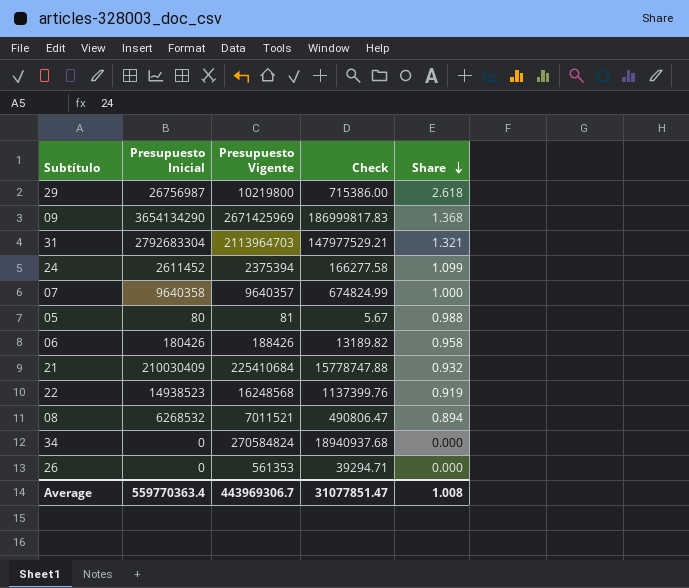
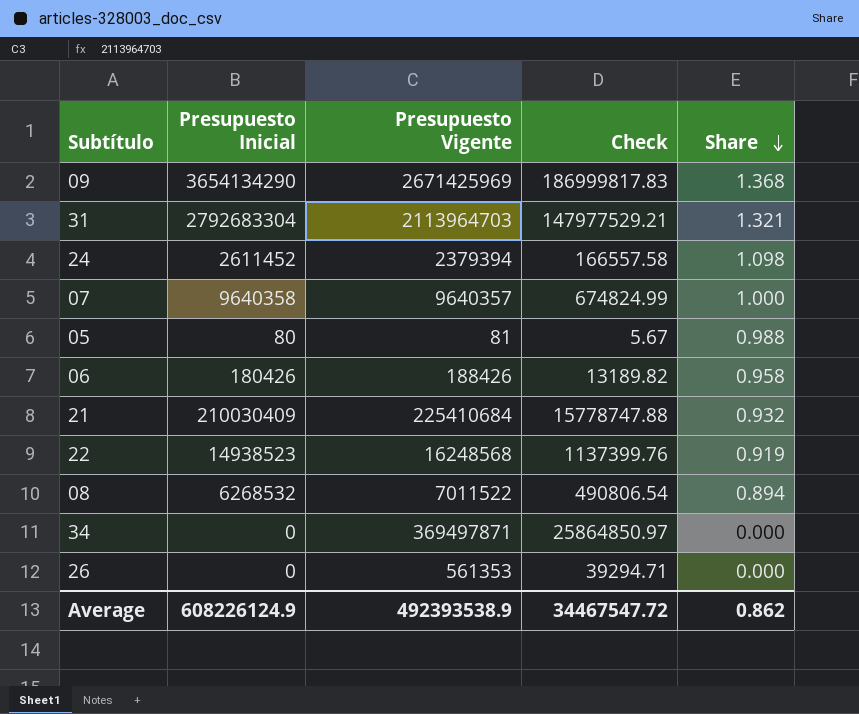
row 29: 26756987 | 10219800 | 715386.00 | 2.618 -> none
24 | Presupuesto Vigente: 2375394 -> 2379394
24 | Check: 166277.58 -> 166557.58
24 | Share: 1.099 -> 1.098
08 | Presupuesto Vigente: 7011521 -> 7011522
08 | Check: 490806.47 -> 490806.54
34 | Presupuesto Vigente: 270584824 -> 369497871
34 | Check: 18940937.68 -> 25864850.97
Average | Presupuesto Inicial: 559770363.4 -> 608226124.9
Average | Presupuesto Vigente: 443969306.7 -> 492393538.9
Average | Check: 31077851.47 -> 34467547.72
Average | Share: 1.008 -> 0.862

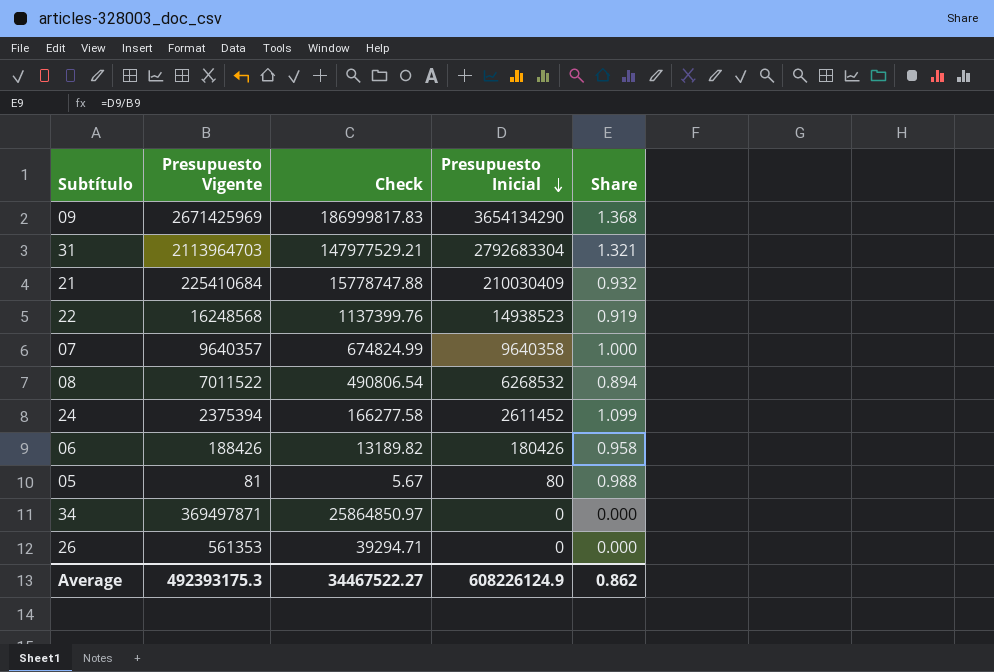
row order: Share descending -> Presupuesto Inicial descending
column Presupuesto Inicial | position: 2 -> 4
24 | Presupuesto Vigente: 2379394 -> 2375394
24 | Check: 166557.58 -> 166277.58
24 | Share: 1.098 -> 1.099
Average | Presupuesto Vigente: 492393538.9 -> 492393175.3
Average | Check: 34467547.72 -> 34467522.27

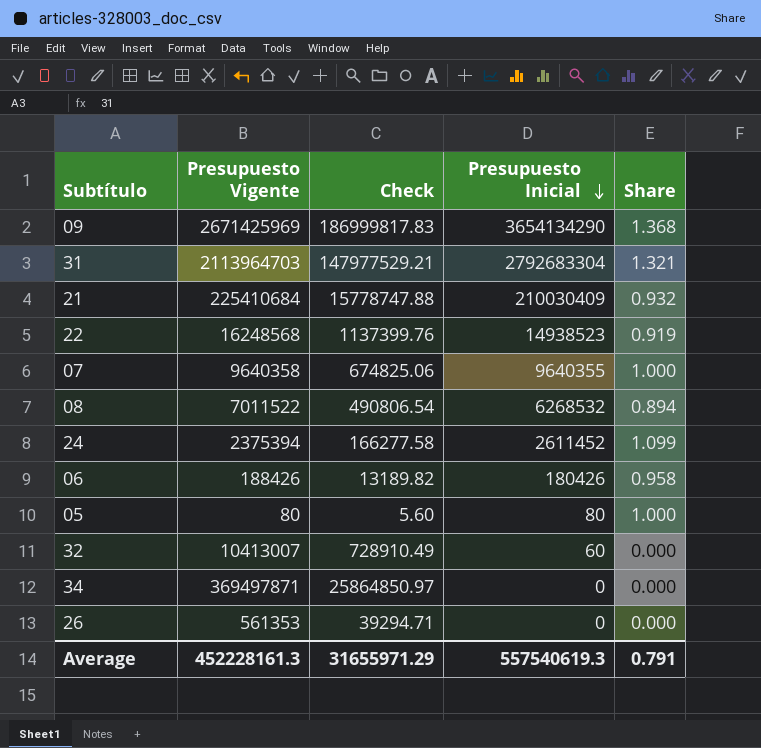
07 | Presupuesto Vigente: 9640357 -> 9640358
07 | Check: 674824.99 -> 674825.06
07 | Presupuesto Inicial: 9640358 -> 9640355
05 | Presupuesto Vigente: 81 -> 80
05 | Check: 5.67 -> 5.60
05 | Share: 0.988 -> 1.000
row 32: none -> 10413007 | 728910.49 | 60 | 0.000
Average | Presupuesto Vigente: 492393175.3 -> 452228161.3
Average | Check: 34467522.27 -> 31655971.29
Average | Presupuesto Inicial: 608226124.9 -> 557540619.3
Average | Share: 0.862 -> 0.791

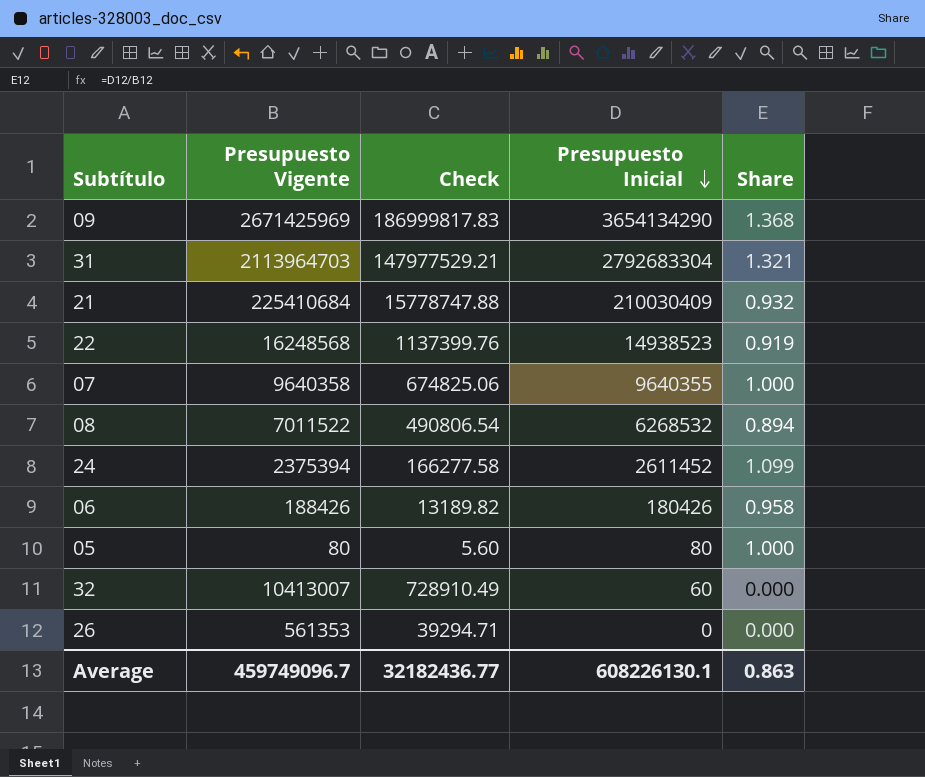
row 34: 369497871 | 25864850.97 | 0 | 0.000 -> none
Average | Presupuesto Vigente: 452228161.3 -> 459749096.7
Average | Check: 31655971.29 -> 32182436.77
Average | Presupuesto Inicial: 557540619.3 -> 608226130.1
Average | Share: 0.791 -> 0.863

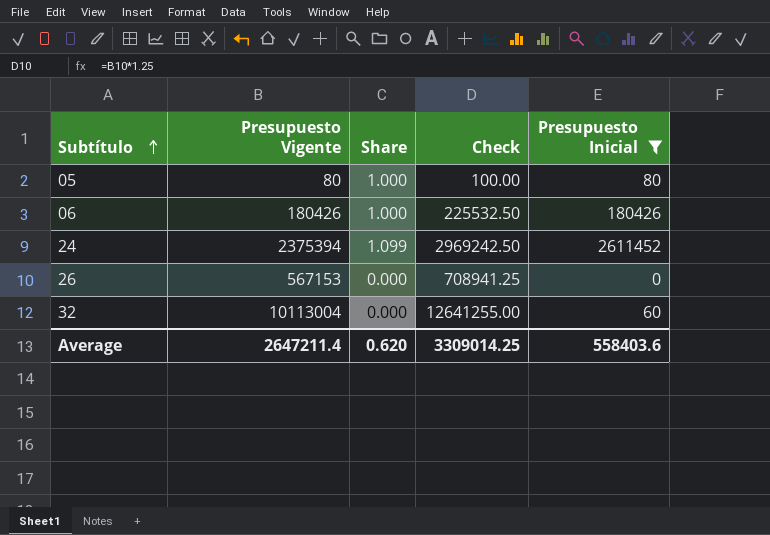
filter: none -> Presupuesto Inicial <= 2611452
row order: Presupuesto Inicial descending -> Subtítulo ascending
column Share | position: 5 -> 3
column Check | formula: [Presupuesto Vigente] * 0.07 -> [Presupuesto Vigente] * 1.25
06 | Presupuesto Vigente: 188426 -> 180426
06 | Share: 0.958 -> 1.000
26 | Presupuesto Vigente: 561353 -> 567153
32 | Presupuesto Vigente: 10413007 -> 10113004
Average | Presupuesto Vigente: 459749096.7 -> 2647211.4
Average | Share: 0.863 -> 0.620
Average | Check: 32182436.77 -> 3309014.25
Average | Presupuesto Inicial: 608226130.1 -> 558403.6

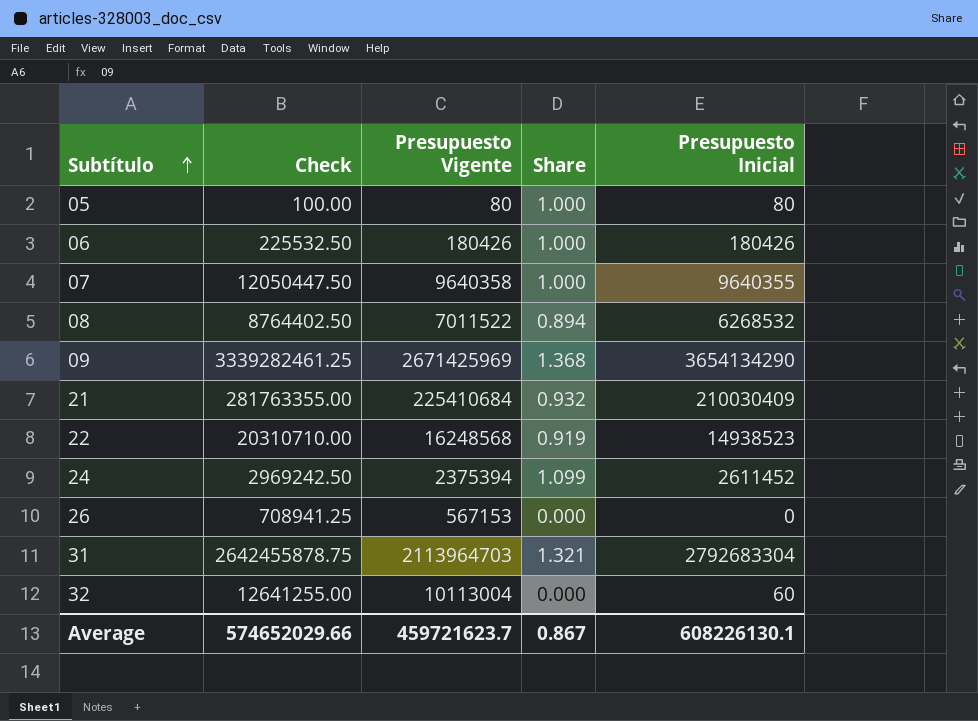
filter: Presupuesto Inicial <= 2611452 -> none
column Check | position: 4 -> 2
Average | Check: 3309014.25 -> 574652029.66
Average | Presupuesto Vigente: 2647211.4 -> 459721623.7
Average | Share: 0.620 -> 0.867
Average | Presupuesto Inicial: 558403.6 -> 608226130.1

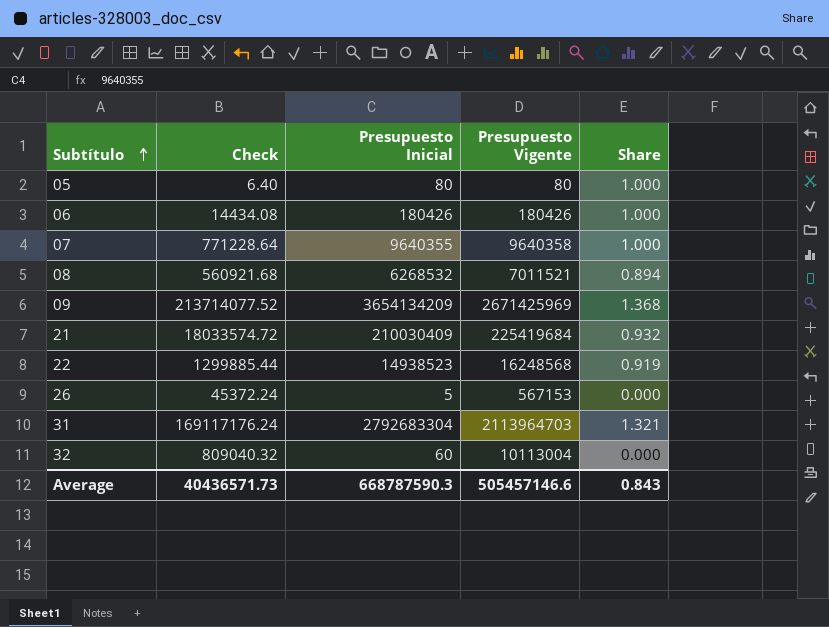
column Check | formula: [Presupuesto Vigente] * 1.25 -> [Presupuesto Vigente] * 0.08
column Presupuesto Inicial | position: 5 -> 3
row 24: 2969242.50 | 2375394 | 1.099 | 2611452 -> none
08 | Presupuesto Vigente: 7011522 -> 7011521
09 | Presupuesto Inicial: 3654134290 -> 3654134209
21 | Presupuesto Vigente: 225410684 -> 225419684
26 | Presupuesto Inicial: 0 -> 5
Average | Check: 574652029.66 -> 40436571.73
Average | Presupuesto Inicial: 608226130.1 -> 668787590.3
Average | Presupuesto Vigente: 459721623.7 -> 505457146.6
Average | Share: 0.867 -> 0.843

